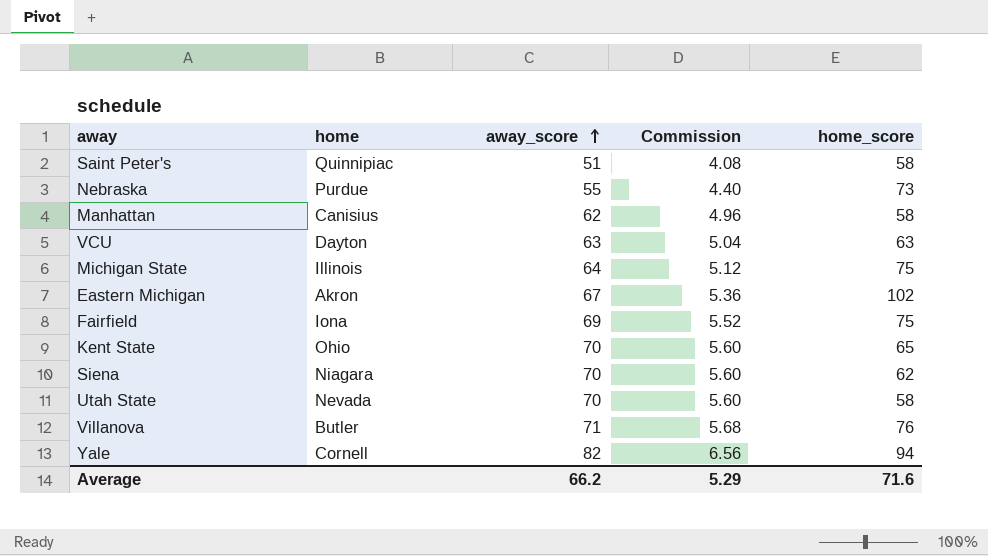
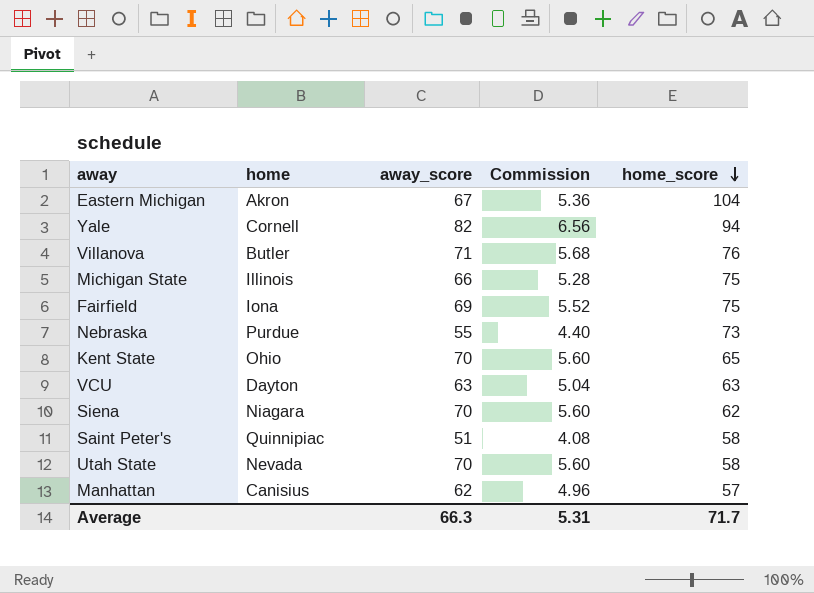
row order: away_score ascending -> home_score descending
Eastern Michigan | home_score: 102 -> 104
Michigan State | away_score: 64 -> 66
Michigan State | Commission: 5.12 -> 5.28
Manhattan | home_score: 58 -> 57
Average | away_score: 66.2 -> 66.3
Average | Commission: 5.29 -> 5.31
Average | home_score: 71.6 -> 71.7

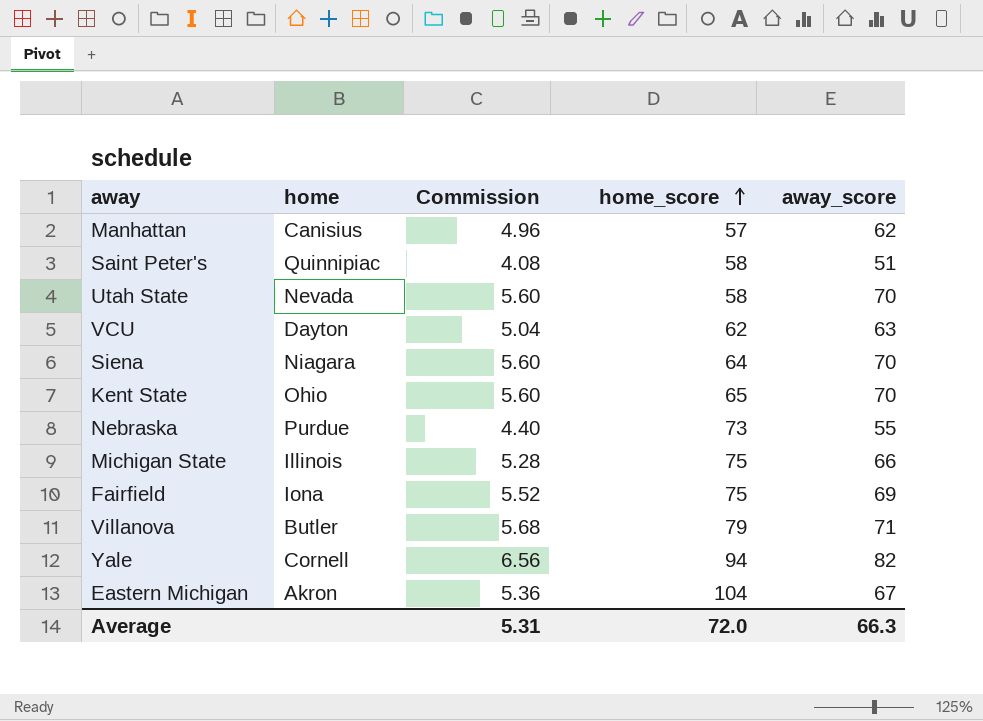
row order: home_score descending -> home_score ascending
column away_score | position: 3 -> 5
VCU | home_score: 63 -> 62
Siena | home_score: 62 -> 64
Villanova | home_score: 76 -> 79
Average | home_score: 71.7 -> 72.0

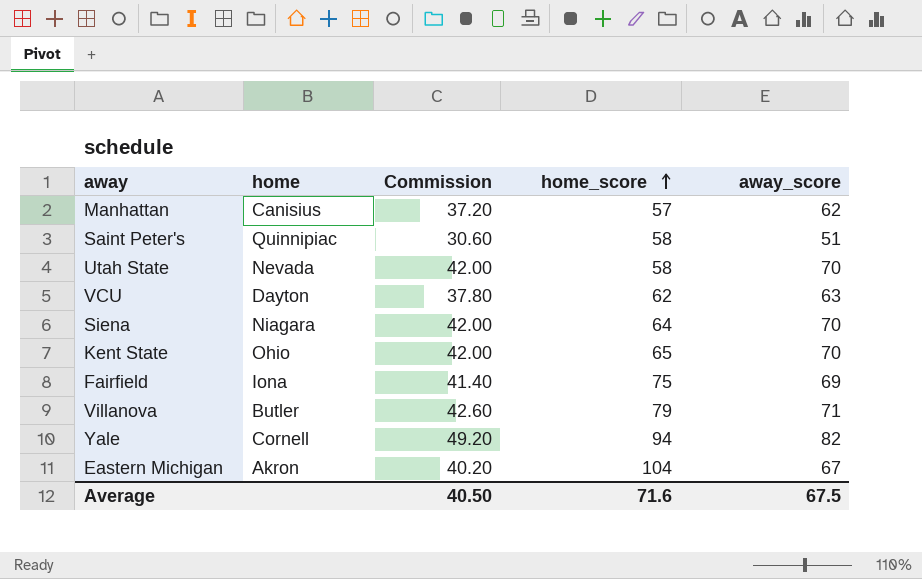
column Commission | formula: [away_score] * 0.08 -> [away_score] * 0.6
row Nebraska: Purdue | 4.40 | 73 | 55 -> none
row Michigan State: Illinois | 5.28 | 75 | 66 -> none
Average | Commission: 5.31 -> 40.50
Average | home_score: 72.0 -> 71.6
Average | away_score: 66.3 -> 67.5

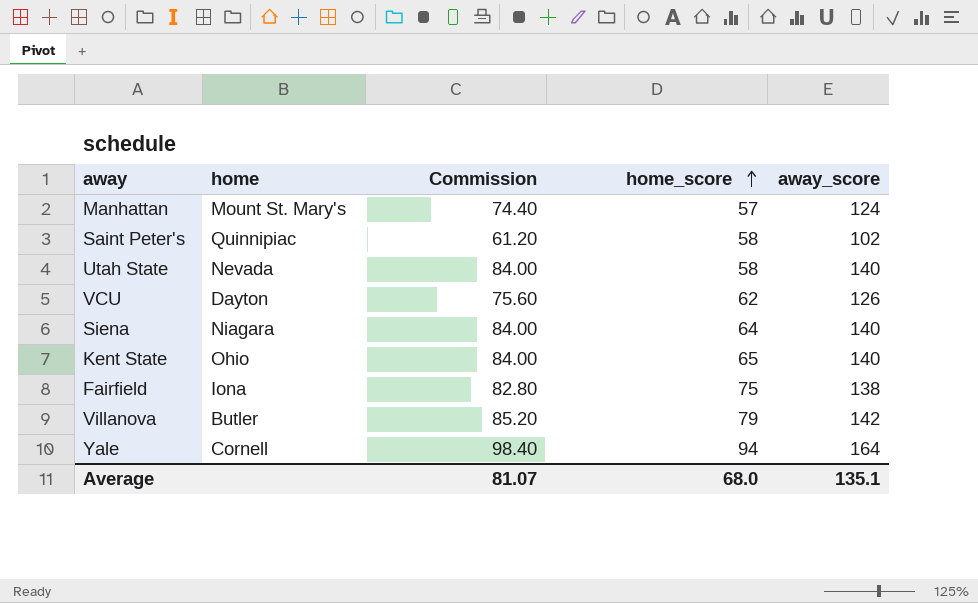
row Eastern Michigan: Akron | 40.20 | 104 | 67 -> none
Manhattan | home: Canisius -> Mount St. Mary's
Manhattan | Commission: 37.20 -> 74.40
Manhattan | away_score: 62 -> 124
Saint Peter's | Commission: 30.60 -> 61.20
Saint Peter's | away_score: 51 -> 102
Utah State | Commission: 42.00 -> 84.00
Utah State | away_score: 70 -> 140
VCU | Commission: 37.80 -> 75.60
VCU | away_score: 63 -> 126
Siena | Commission: 42.00 -> 84.00
Siena | away_score: 70 -> 140
Kent State | Commission: 42.00 -> 84.00
Kent State | away_score: 70 -> 140
Fairfield | Commission: 41.40 -> 82.80
Fairfield | away_score: 69 -> 138
Villanova | Commission: 42.60 -> 85.20
Villanova | away_score: 71 -> 142
Yale | Commission: 49.20 -> 98.40
Yale | away_score: 82 -> 164
Average | Commission: 40.50 -> 81.07
Average | home_score: 71.6 -> 68.0
Average | away_score: 67.5 -> 135.1

